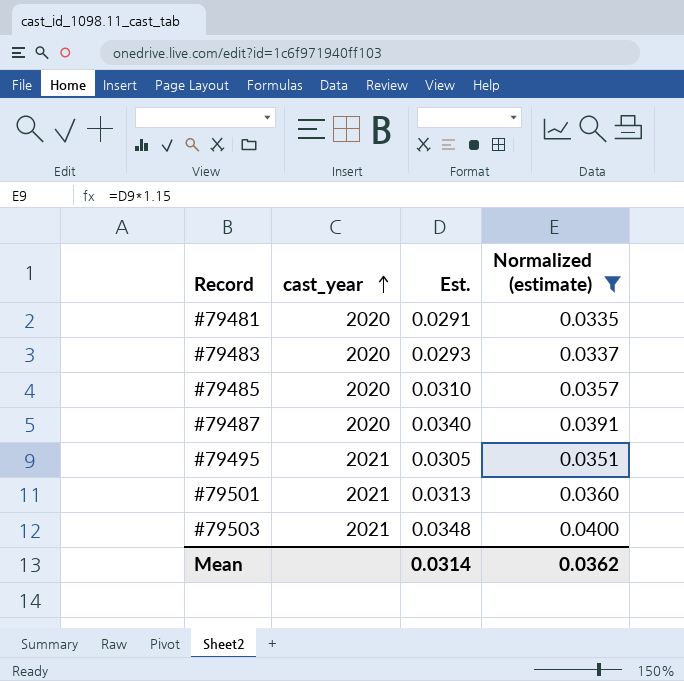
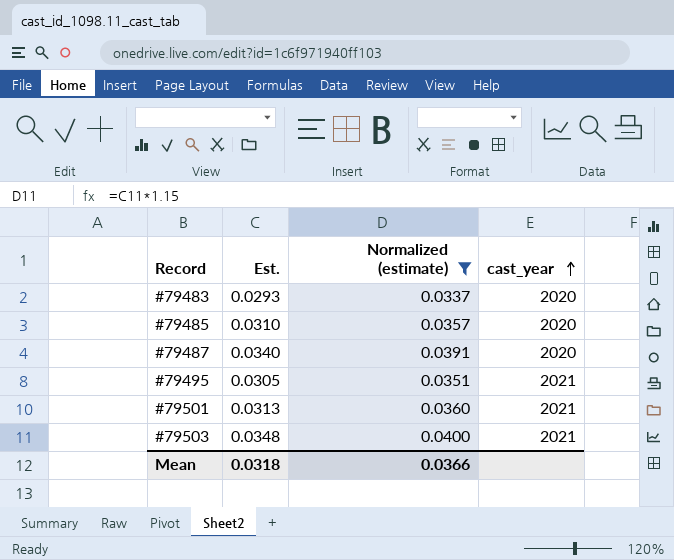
column cast_year | position: 2 -> 4
row #79481: 2020 | 0.0291 | 0.0335 -> none
Mean | Est.: 0.0314 -> 0.0318
Mean | Normalized (estimate): 0.0362 -> 0.0366

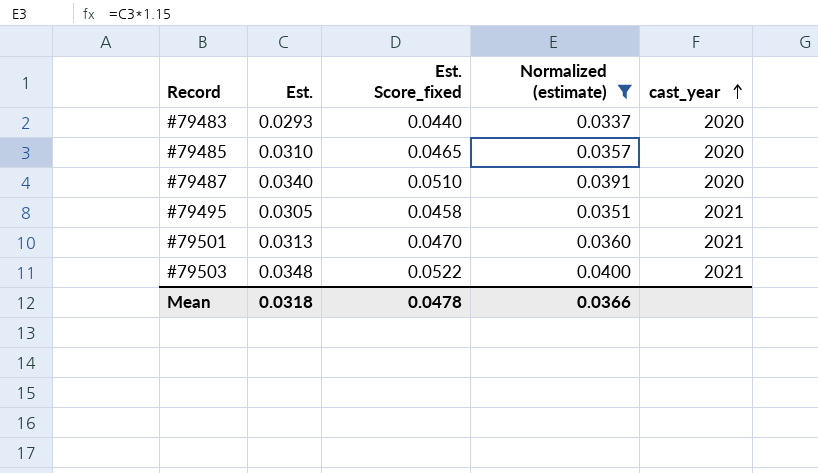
column Est. Score_fixed | formula: none -> [Est.] * 1.5

